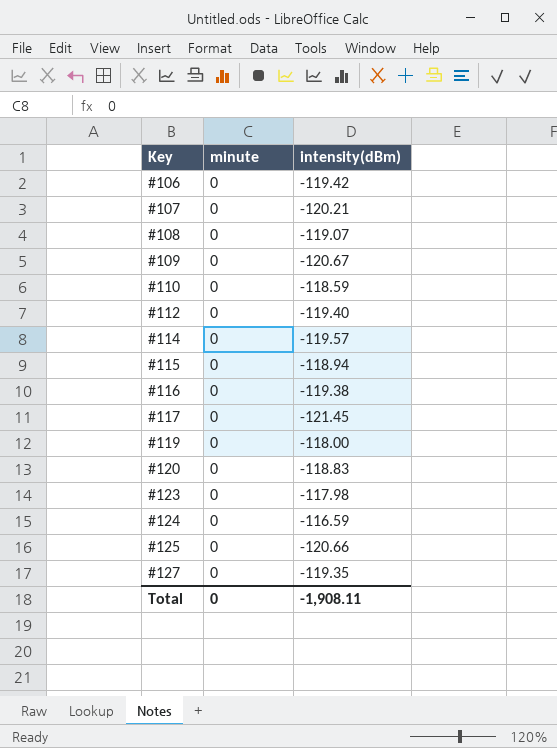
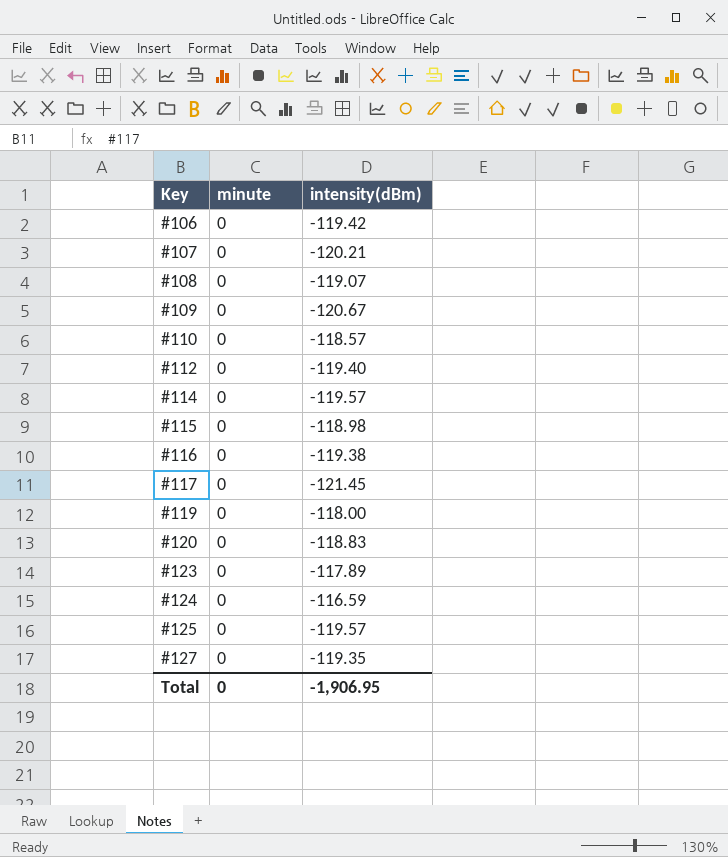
#110 | intensity(dBm): -118.59 -> -118.57
#115 | intensity(dBm): -118.94 -> -118.98
#123 | intensity(dBm): -117.98 -> -117.89
#125 | intensity(dBm): -120.66 -> -119.57
Total | intensity(dBm): -1,908.11 -> -1,906.95

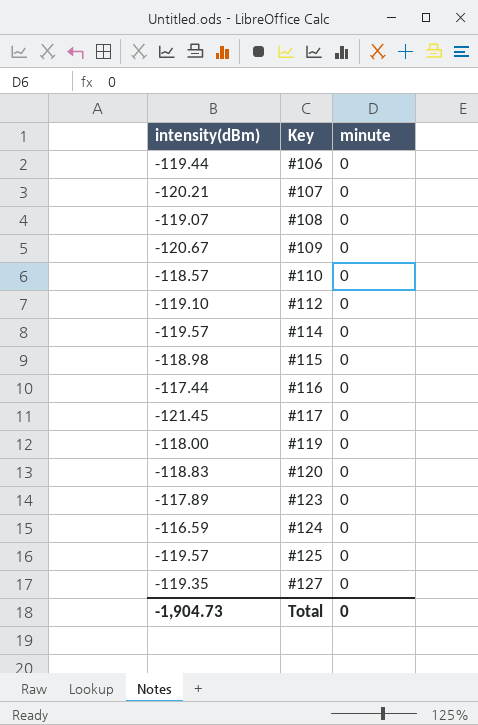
column intensity(dBm) | position: 3 -> 1
#106 | intensity(dBm): -119.42 -> -119.44
#112 | intensity(dBm): -119.40 -> -119.10
#116 | intensity(dBm): -119.38 -> -117.44
Total | intensity(dBm): -1,906.95 -> -1,904.73

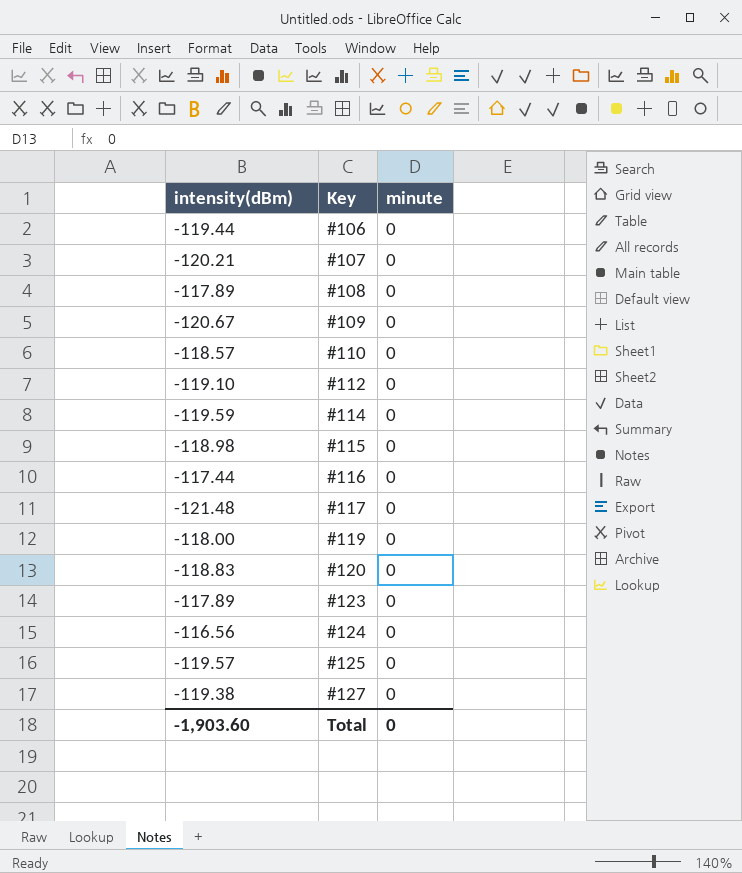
#108 | intensity(dBm): -119.07 -> -117.89
#114 | intensity(dBm): -119.57 -> -119.59
#117 | intensity(dBm): -121.45 -> -121.48
#124 | intensity(dBm): -116.59 -> -116.56
#127 | intensity(dBm): -119.35 -> -119.38
Total | intensity(dBm): -1,904.73 -> -1,903.60

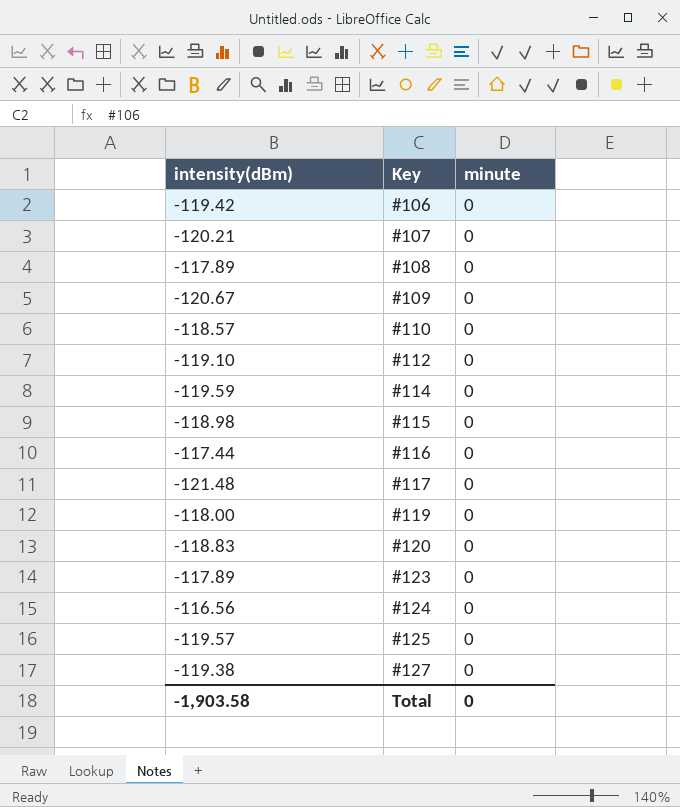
#106 | intensity(dBm): -119.44 -> -119.42
Total | intensity(dBm): -1,903.60 -> -1,903.58

